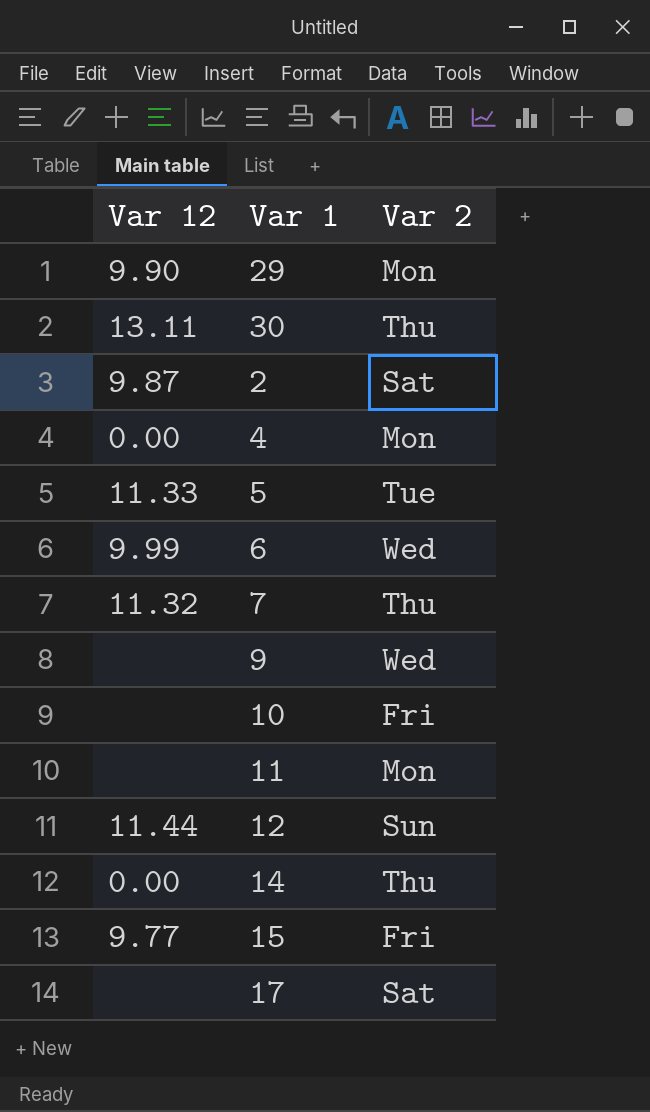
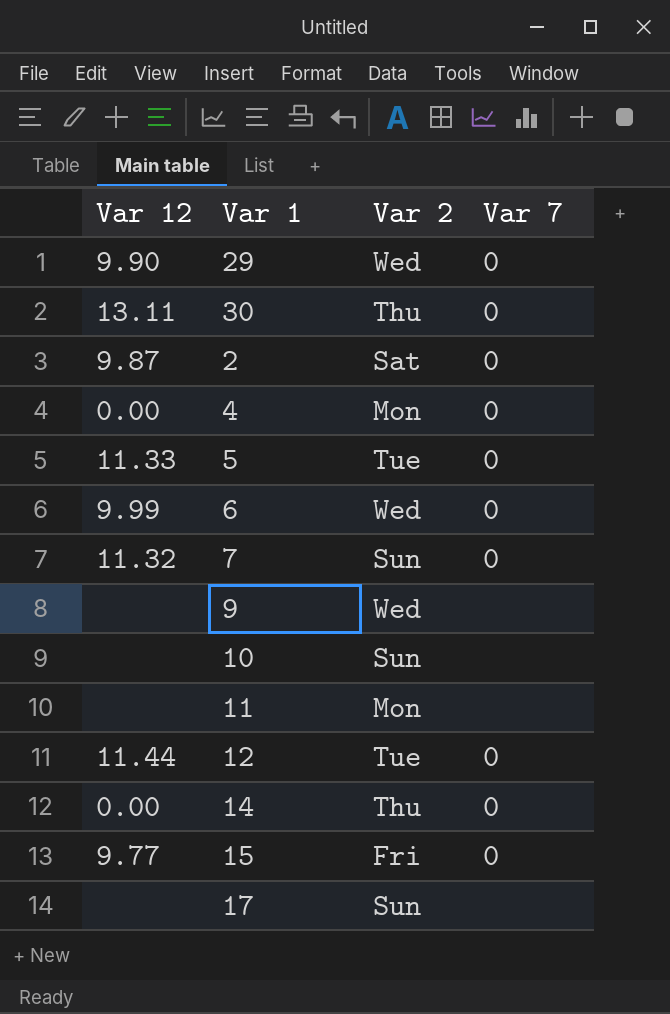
column Var 7 | position: none -> 4
29 | Var 2: Mon -> Wed
7 | Var 2: Thu -> Sun
10 | Var 2: Fri -> Sun
12 | Var 2: Sun -> Tue
17 | Var 2: Sat -> Sun

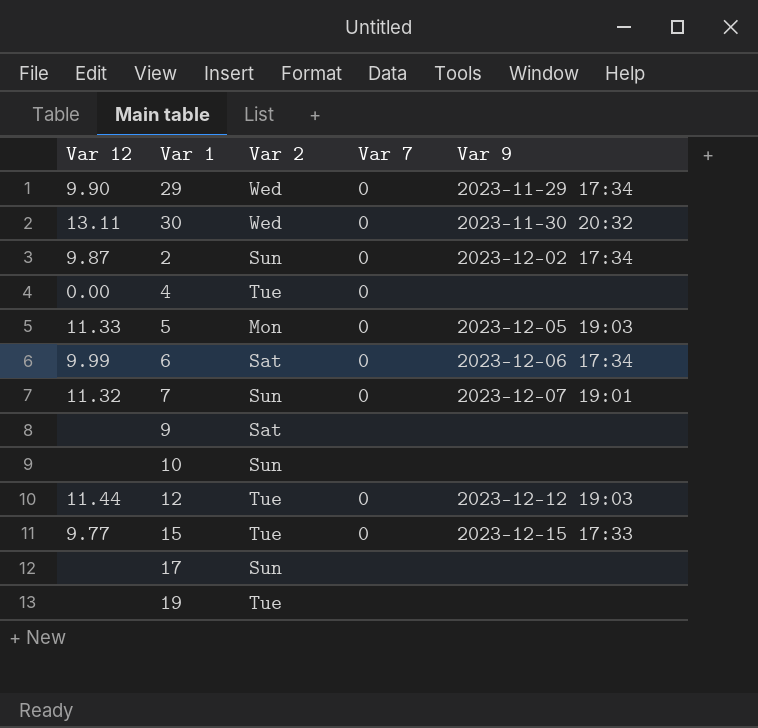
column Var 9 | position: none -> 5
row 11: none | Mon | none -> none
row 14: 0.00 | Thu | 0 -> none
30 | Var 2: Thu -> Wed
2 | Var 2: Sat -> Sun
4 | Var 2: Mon -> Tue
5 | Var 2: Tue -> Mon
6 | Var 2: Wed -> Sat
9 | Var 2: Wed -> Sat
15 | Var 2: Fri -> Tue
row 19: none -> none | Tue | none | none

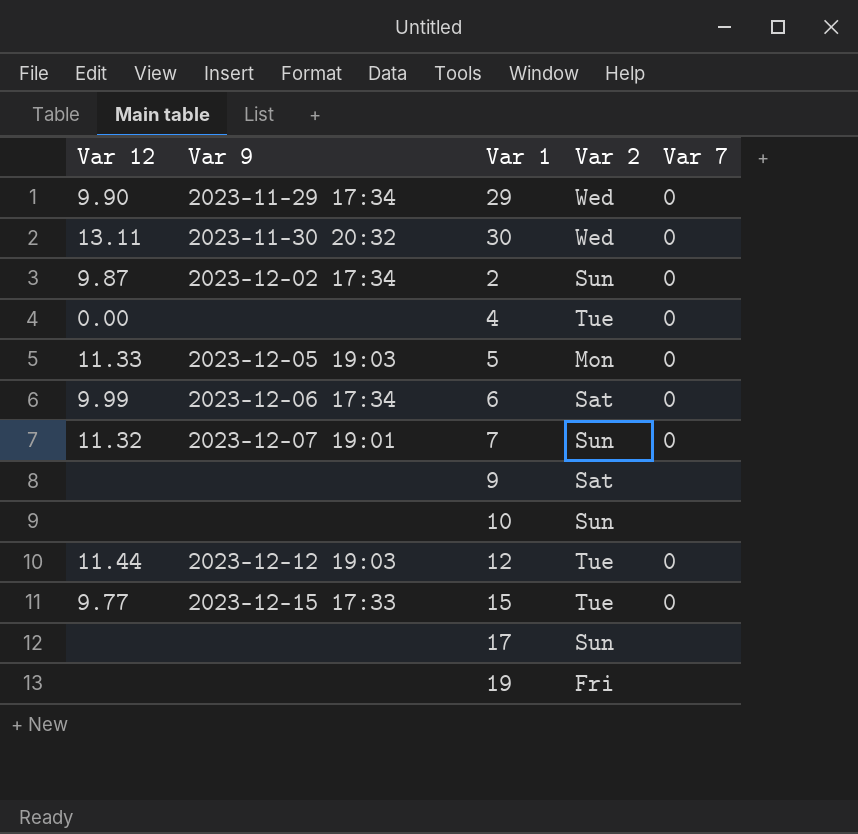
column Var 9 | position: 5 -> 2
19 | Var 2: Tue -> Fri

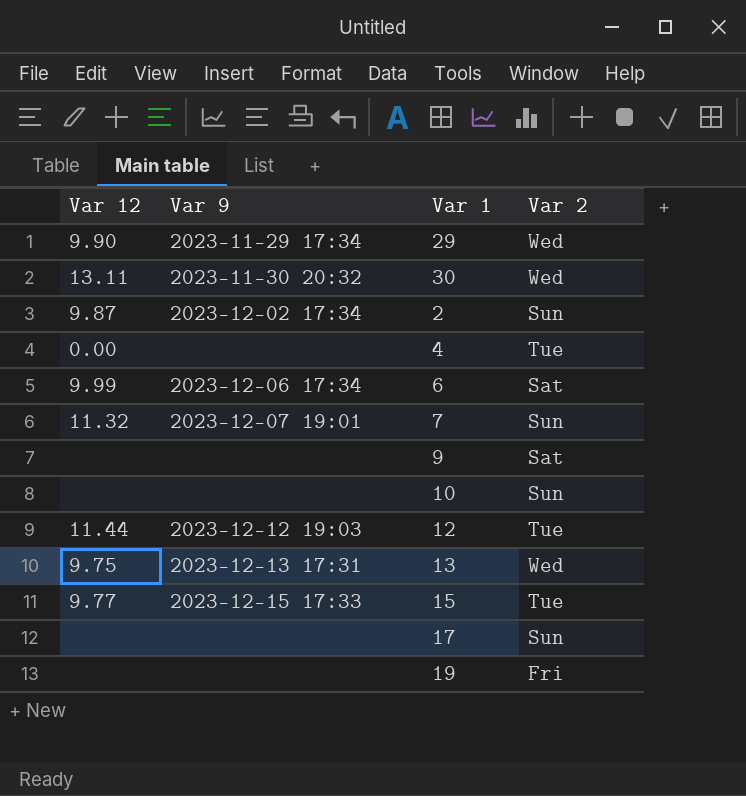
column Var 7 | position: 5 -> none
row 5: 11.33 | 2023-12-05 19:03 | Mon | 0 -> none
row 13: none -> 9.75 | 2023-12-13 17:31 | Wed

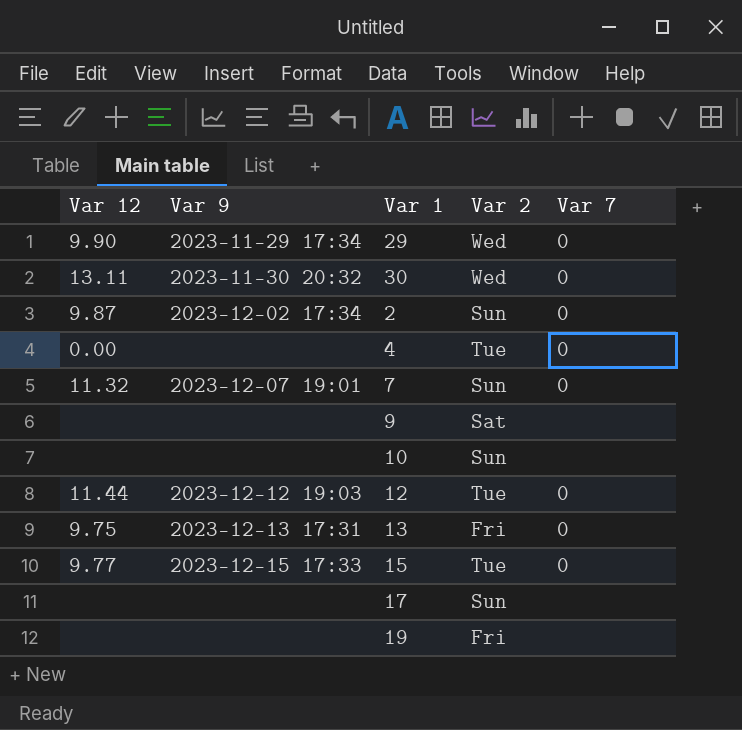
column Var 7 | position: none -> 5
row 6: 9.99 | 2023-12-06 17:34 | Sat -> none
13 | Var 2: Wed -> Fri

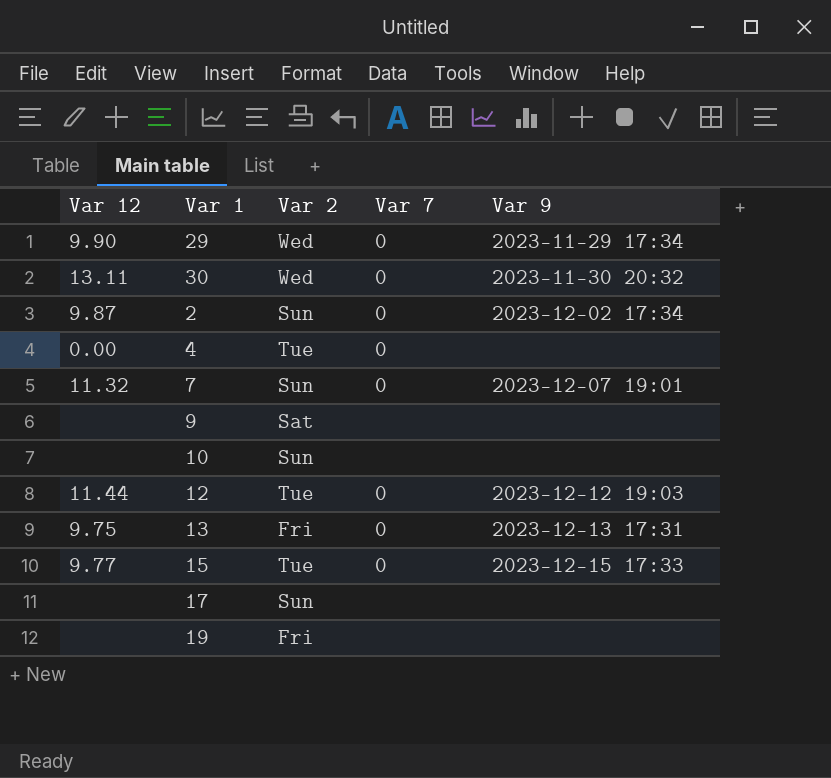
column Var 9 | position: 2 -> 5

